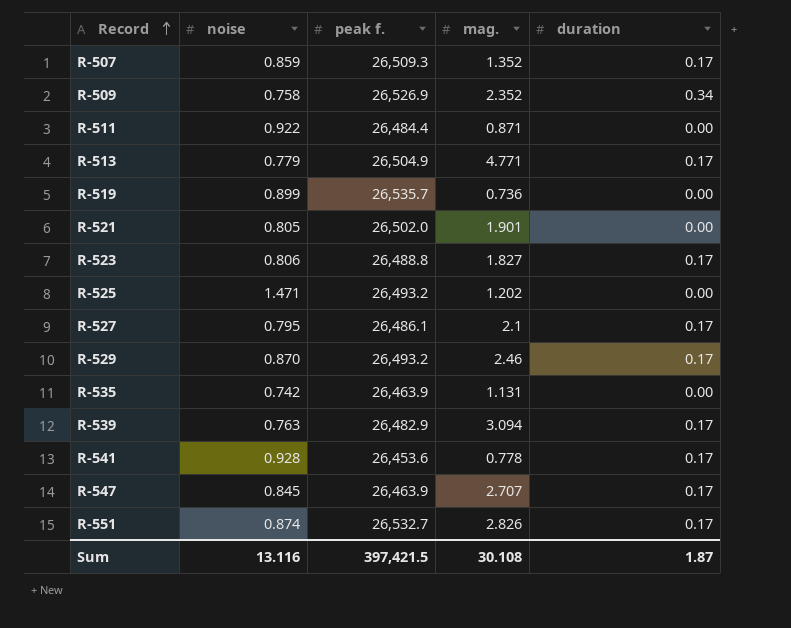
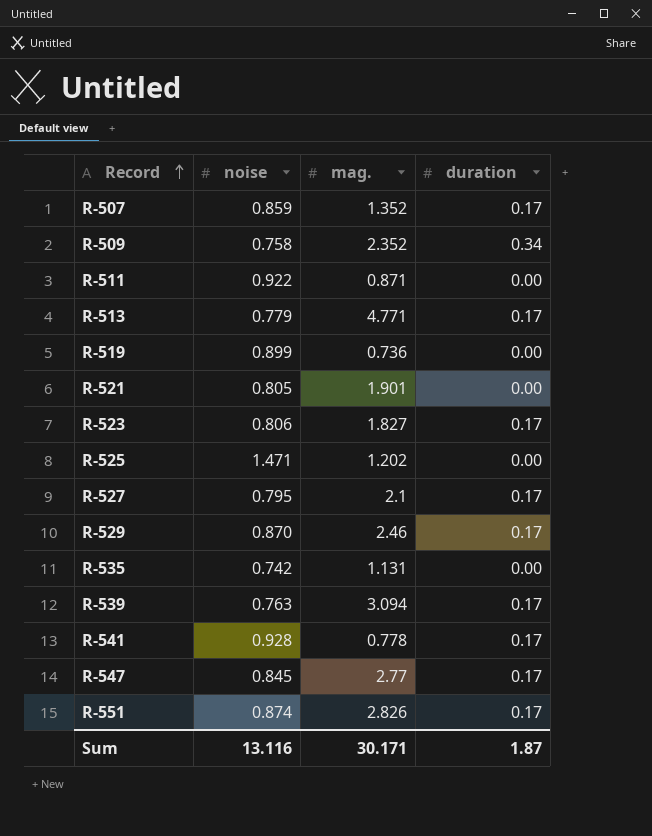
column peak f. | position: 3 -> none
R-547 | mag.: 2.707 -> 2.77
Sum | mag.: 30.108 -> 30.171

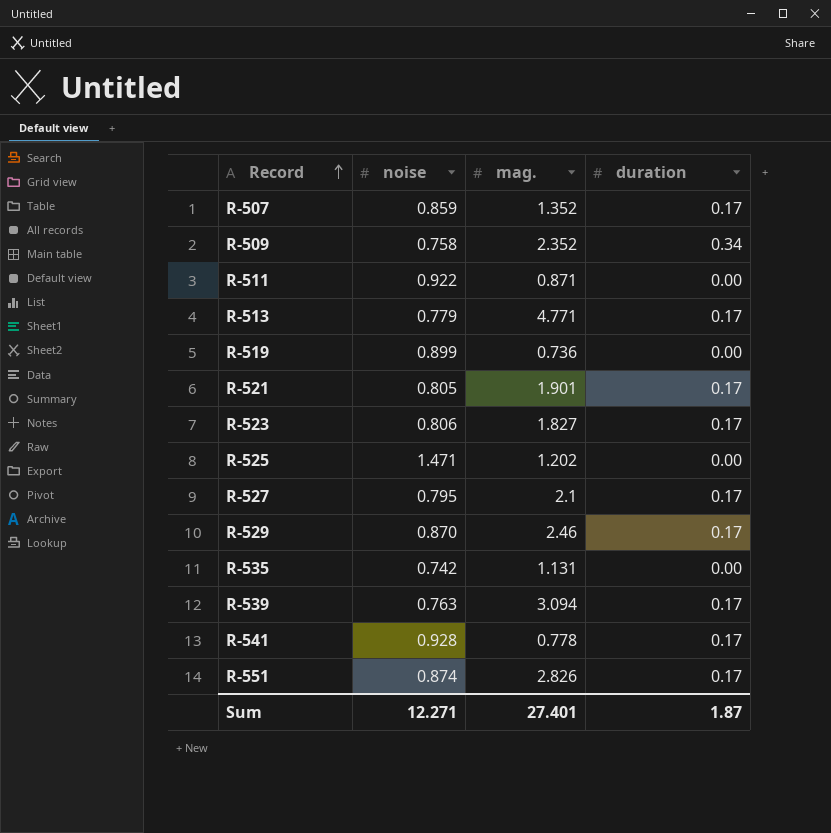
row R-547: 0.845 | 2.77 | 0.17 -> none
R-521 | duration: 0.00 -> 0.17
Sum | noise: 13.116 -> 12.271
Sum | mag.: 30.171 -> 27.401

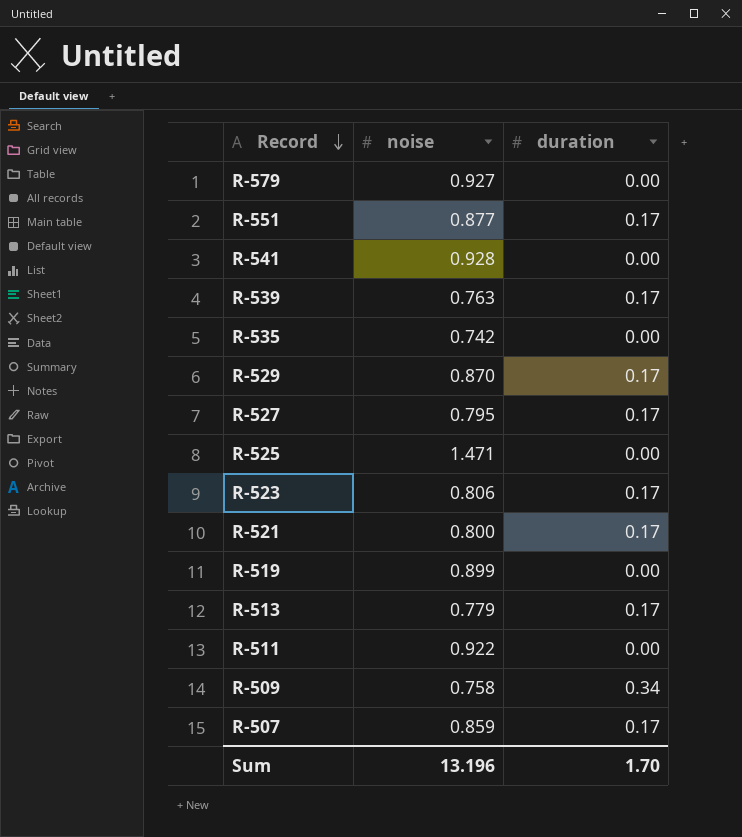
row order: Record ascending -> Record descending
column mag. | position: 3 -> none
row R-579: none -> 0.927 | 0.00
R-551 | noise: 0.874 -> 0.877
R-541 | duration: 0.17 -> 0.00
R-521 | noise: 0.805 -> 0.800
Sum | noise: 12.271 -> 13.196
Sum | duration: 1.87 -> 1.70

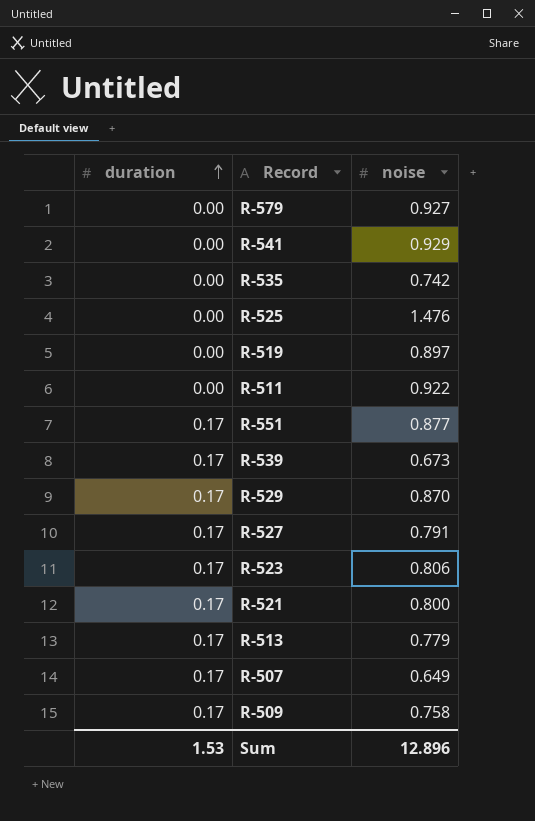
row order: Record descending -> duration ascending
column duration | position: 3 -> 1
R-541 | noise: 0.928 -> 0.929
R-525 | noise: 1.471 -> 1.476
R-519 | noise: 0.899 -> 0.897
R-539 | noise: 0.763 -> 0.673
R-527 | noise: 0.795 -> 0.791
R-507 | noise: 0.859 -> 0.649
R-509 | duration: 0.34 -> 0.17
Sum | duration: 1.70 -> 1.53
Sum | noise: 13.196 -> 12.896

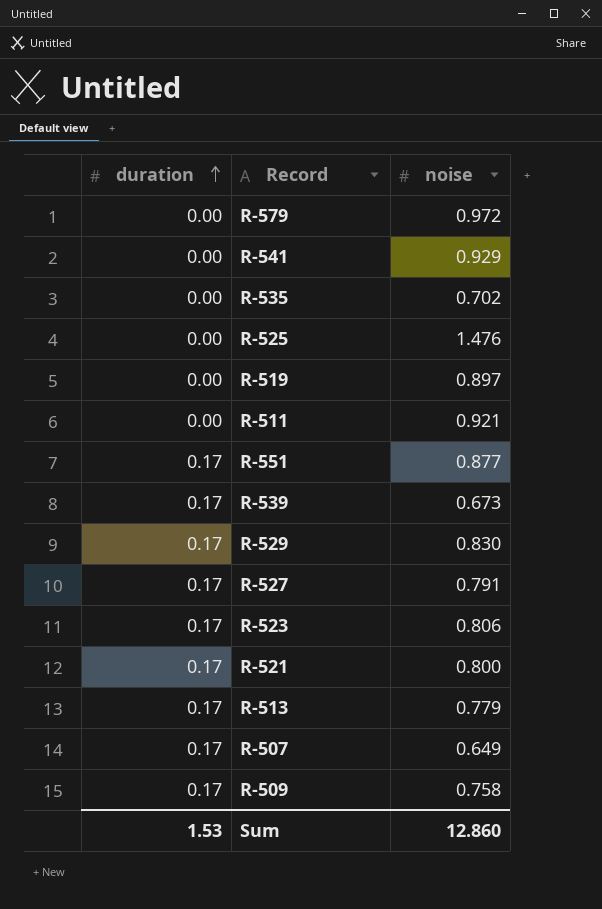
R-579 | noise: 0.927 -> 0.972
R-535 | noise: 0.742 -> 0.702
R-511 | noise: 0.922 -> 0.921
R-529 | noise: 0.870 -> 0.830
Sum | noise: 12.896 -> 12.860

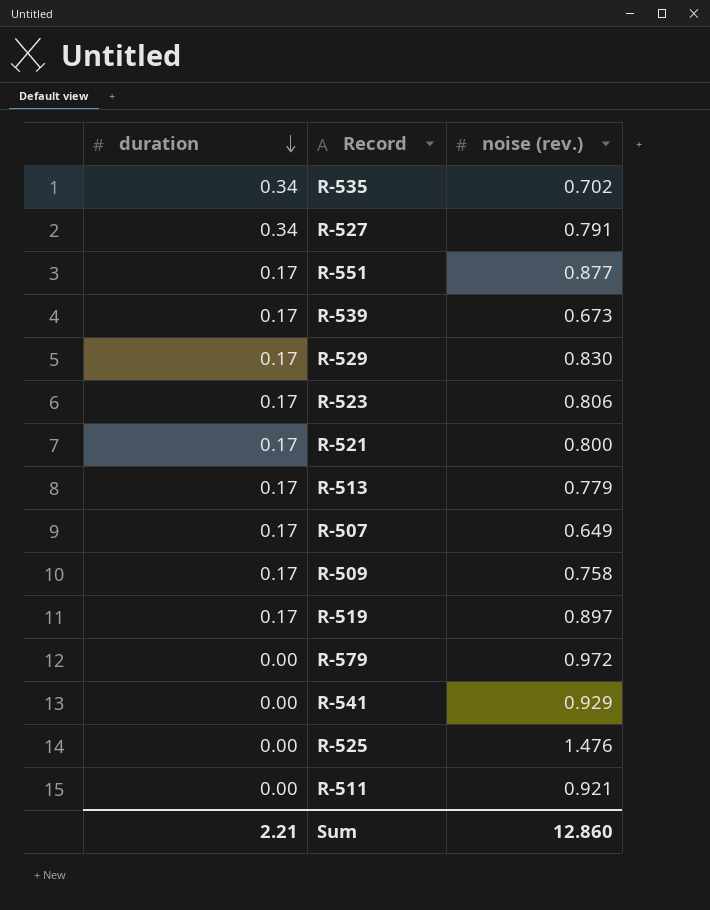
row order: duration ascending -> duration descending
column name: noise -> noise (rev.)
R-535 | duration: 0.00 -> 0.34
R-527 | duration: 0.17 -> 0.34
R-519 | duration: 0.00 -> 0.17
Sum | duration: 1.53 -> 2.21

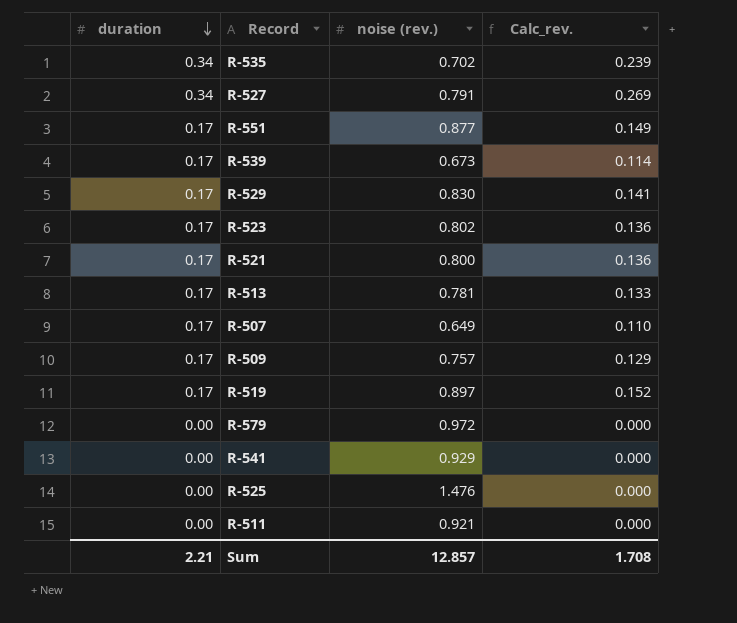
column Calc_rev. | formula: none -> [duration] * [noise (rev.)]
R-523 | noise (rev.): 0.806 -> 0.802
R-513 | noise (rev.): 0.779 -> 0.781
R-509 | noise (rev.): 0.758 -> 0.757
Sum | noise (rev.): 12.860 -> 12.857

